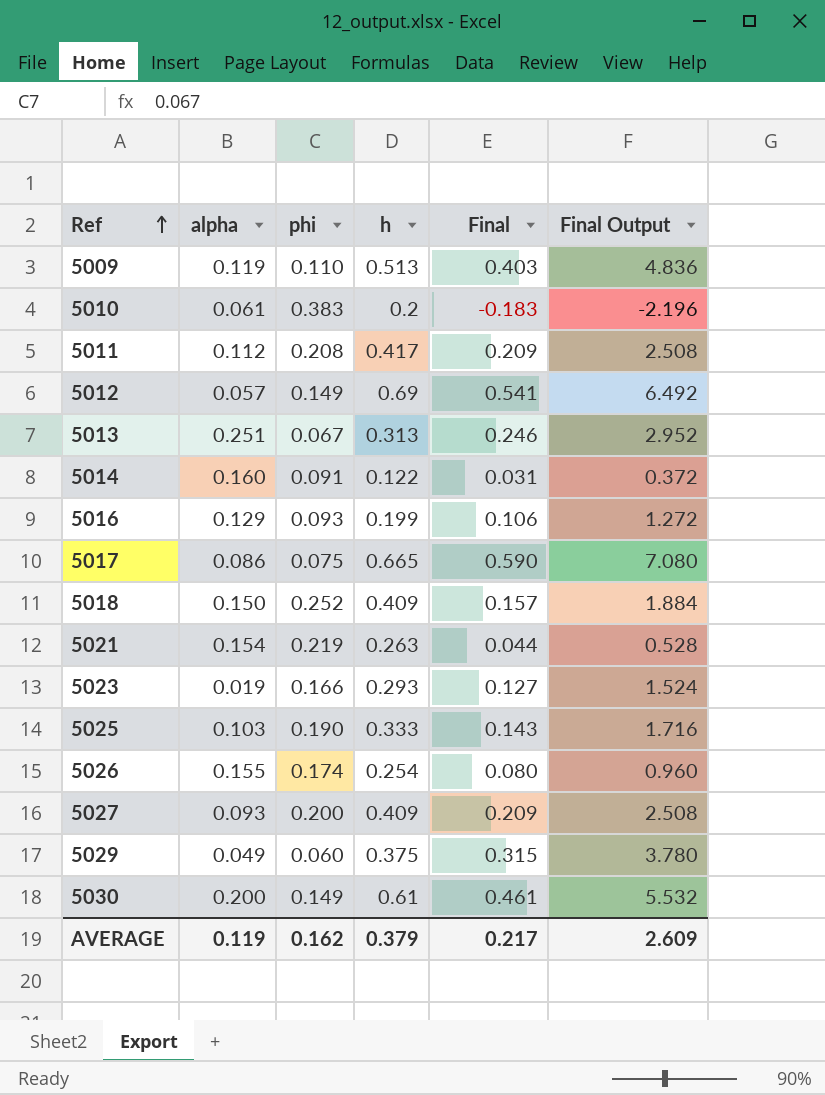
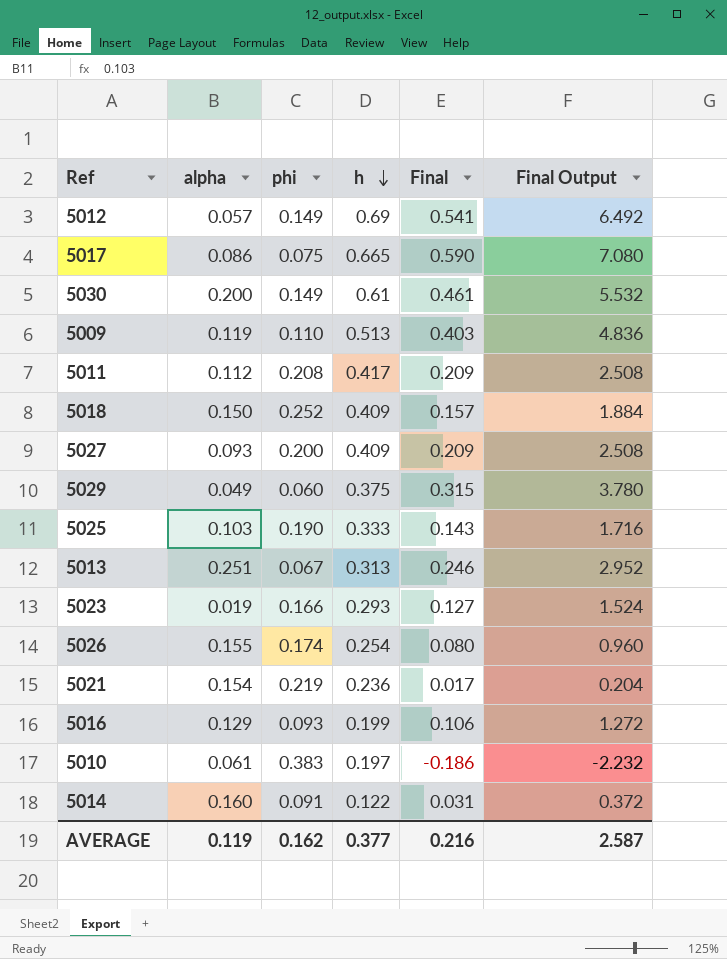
row order: Ref ascending -> h descending
5021 | h: 0.263 -> 0.236
5021 | Final: 0.044 -> 0.017
5021 | Final Output: 0.528 -> 0.204
5010 | h: 0.2 -> 0.197
5010 | Final: -0.183 -> -0.186
5010 | Final Output: -2.196 -> -2.232
AVERAGE | h: 0.379 -> 0.377
AVERAGE | Final: 0.217 -> 0.216
AVERAGE | Final Output: 2.609 -> 2.587

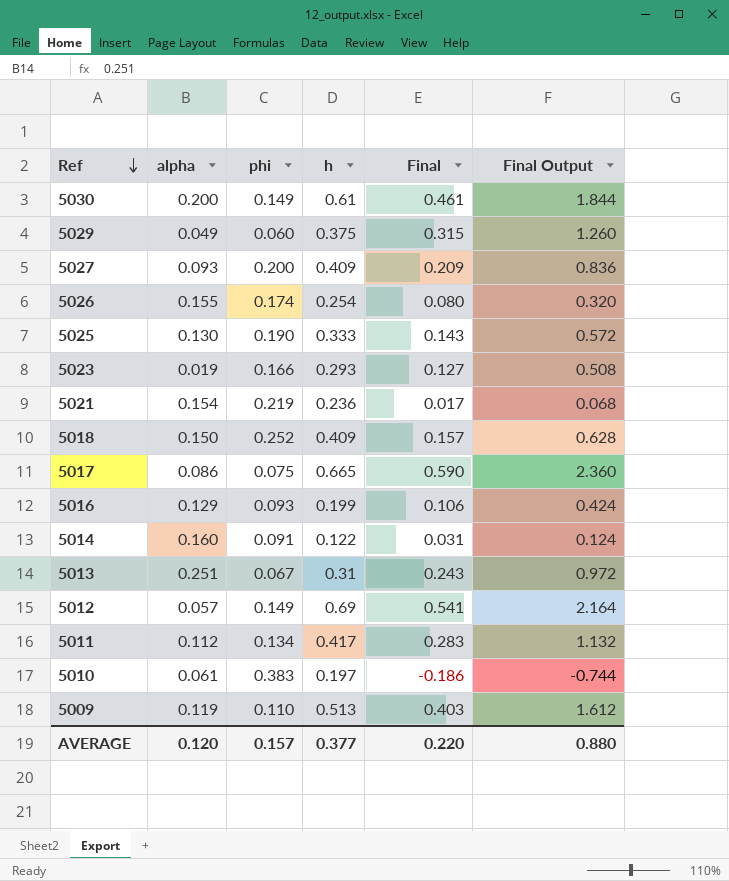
row order: h descending -> Ref descending
column Final Output | formula: [Final] * 12 -> [Final] * 4
5025 | alpha: 0.103 -> 0.130
5013 | h: 0.313 -> 0.31
5013 | Final: 0.246 -> 0.243
5011 | phi: 0.208 -> 0.134
5011 | Final: 0.209 -> 0.283
AVERAGE | alpha: 0.119 -> 0.120
AVERAGE | phi: 0.162 -> 0.157
AVERAGE | Final: 0.216 -> 0.220
AVERAGE | Final Output: 2.587 -> 0.880

